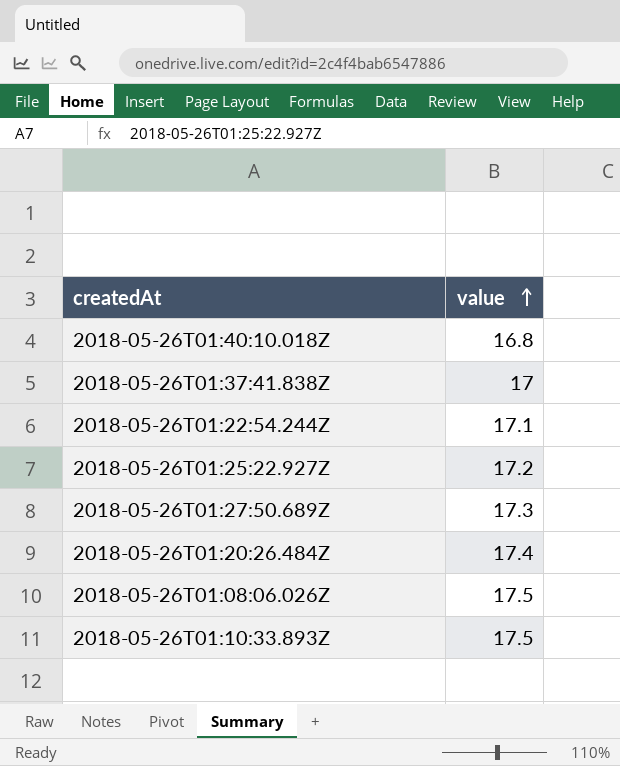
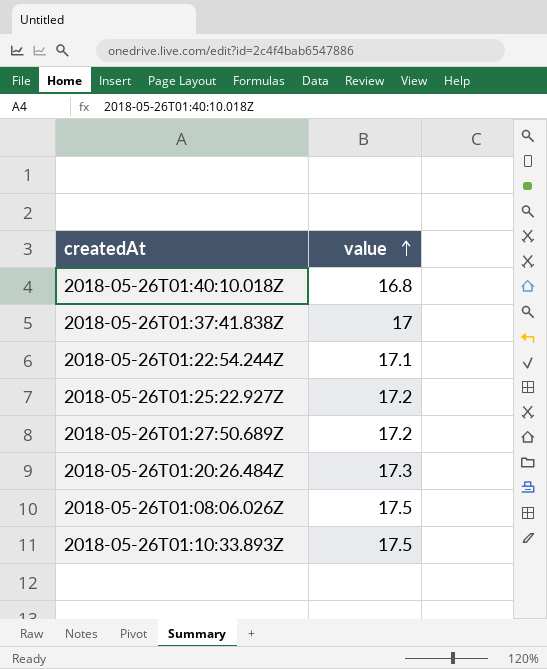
2018-05-26T01:27:50.689Z | value: 17.3 -> 17.2
2018-05-26T01:20:26.484Z | value: 17.4 -> 17.3

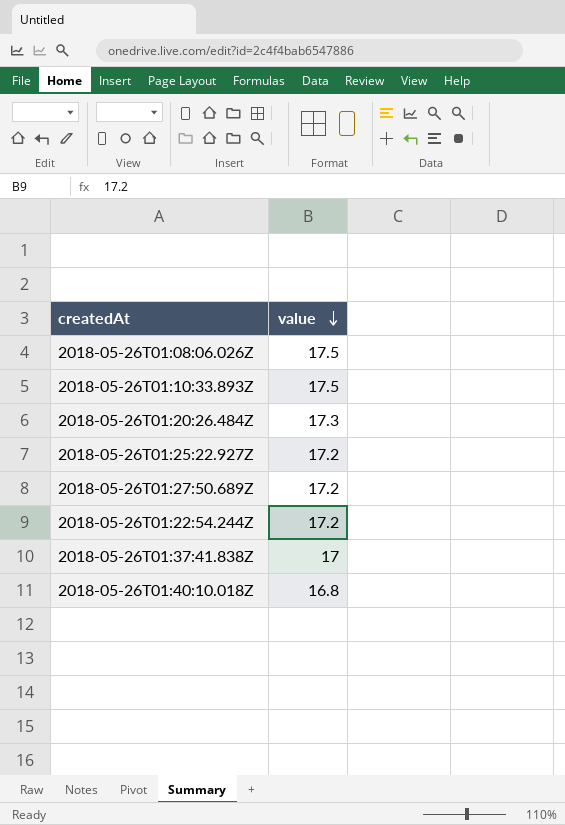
row order: value ascending -> value descending
2018-05-26T01:22:54.244Z | value: 17.1 -> 17.2

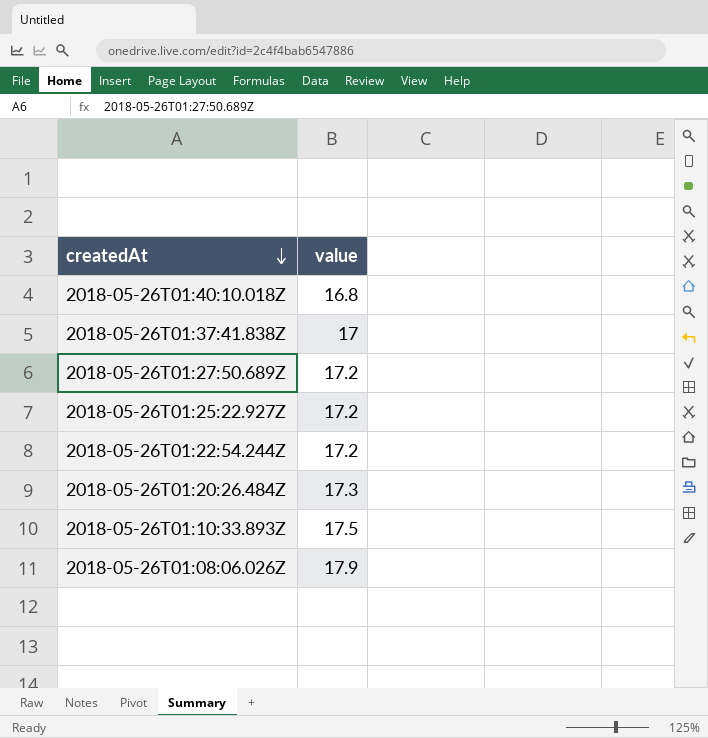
row order: value descending -> createdAt descending
2018-05-26T01:08:06.026Z | value: 17.5 -> 17.9

